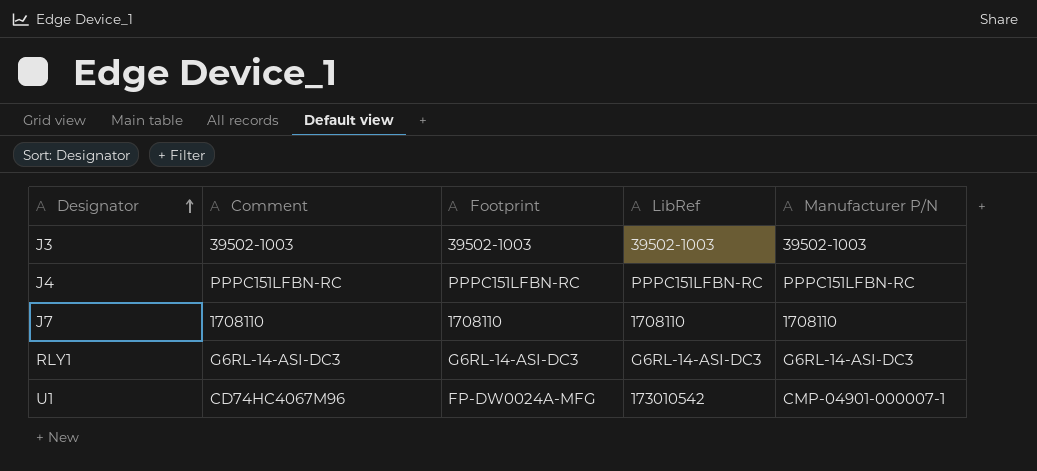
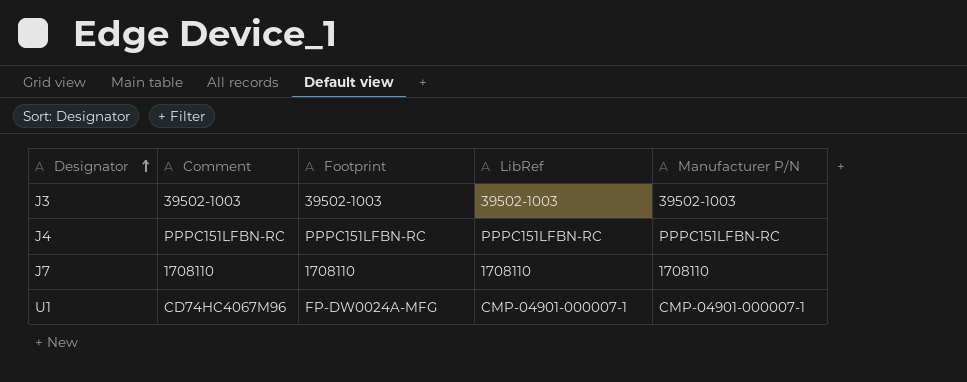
row RLY1: G6RL-14-ASI-DC3 | G6RL-14-ASI-DC3 | G6RL-14-ASI-DC3 | G6RL-14-ASI-DC3 -> none
U1 | LibRef: 173010542 -> CMP-04901-000007-1

